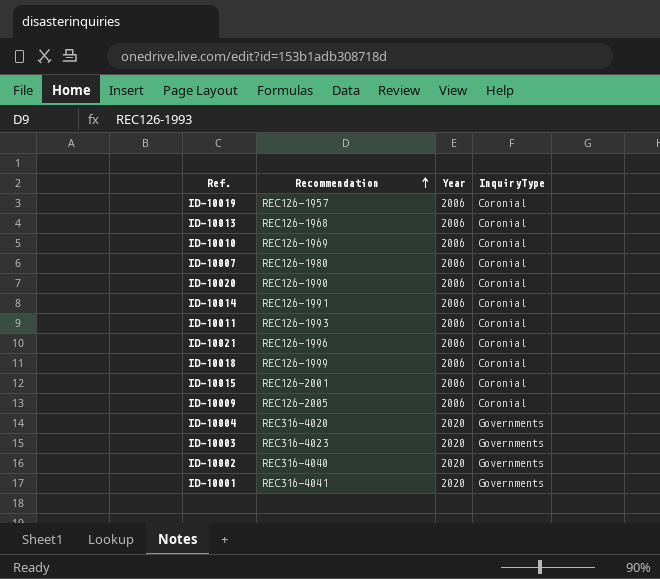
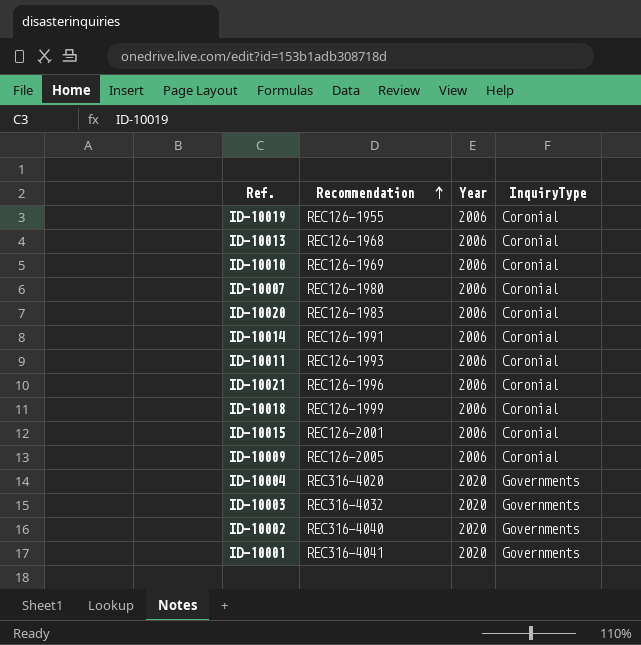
ID-10019 | Recommendation: REC126-1957 -> REC126-1955
ID-10020 | Recommendation: REC126-1990 -> REC126-1983
ID-10003 | Recommendation: REC316-4023 -> REC316-4032

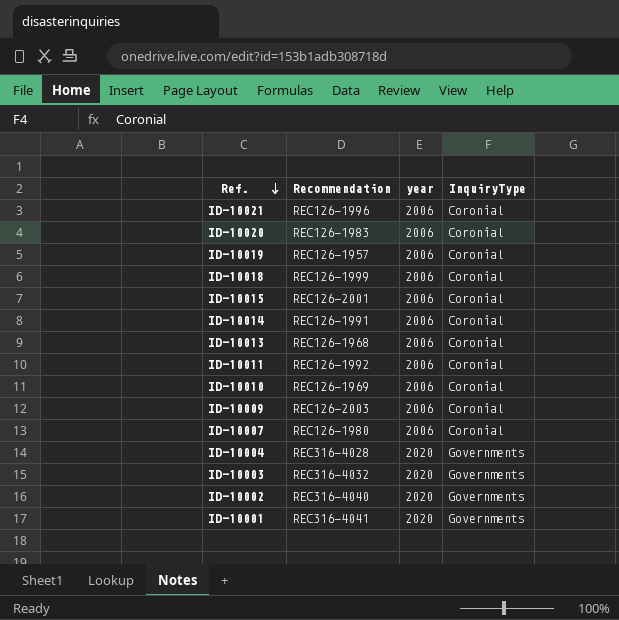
row order: Recommendation ascending -> Ref. descending
column name: Year -> year
ID-10019 | Recommendation: REC126-1955 -> REC126-1957
ID-10011 | Recommendation: REC126-1993 -> REC126-1992
ID-10009 | Recommendation: REC126-2005 -> REC126-2003
ID-10004 | Recommendation: REC316-4020 -> REC316-4028

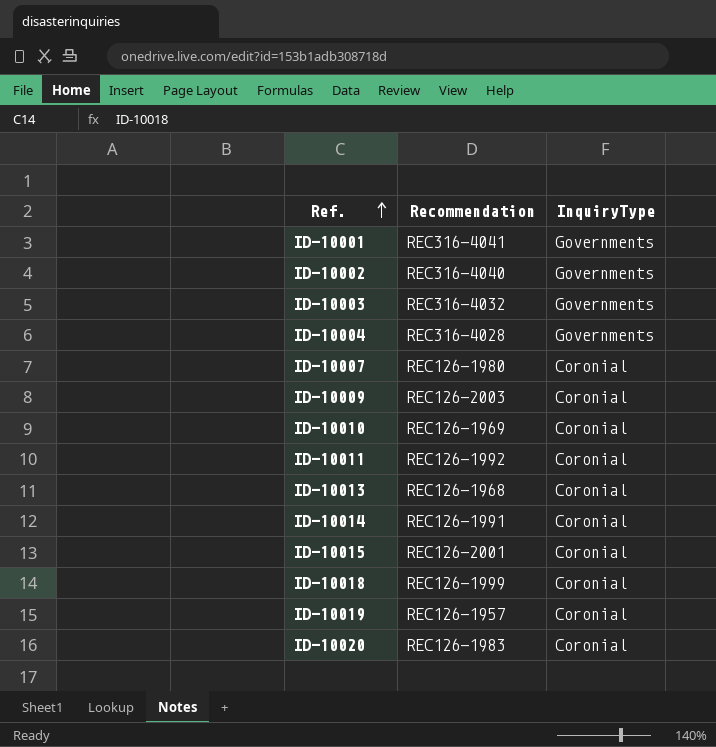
row order: Ref. descending -> Ref. ascending
column year | position: 3 -> none
row ID-10021: REC126-1996 | 2006 | Coronial -> none

